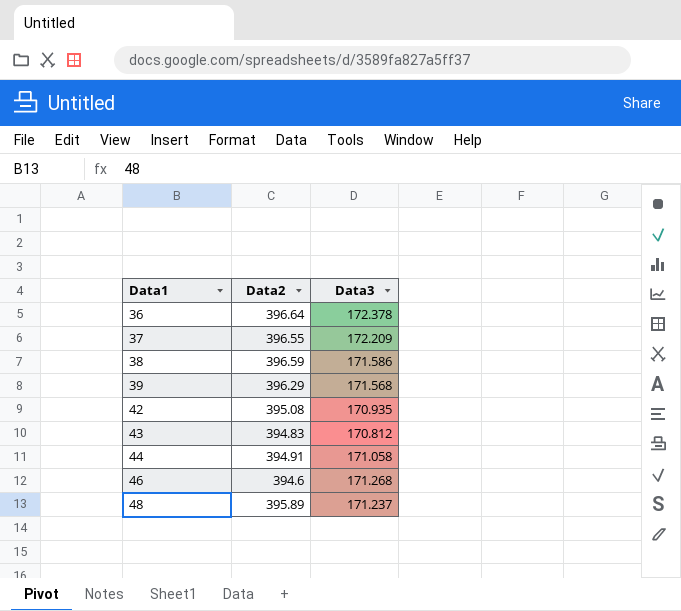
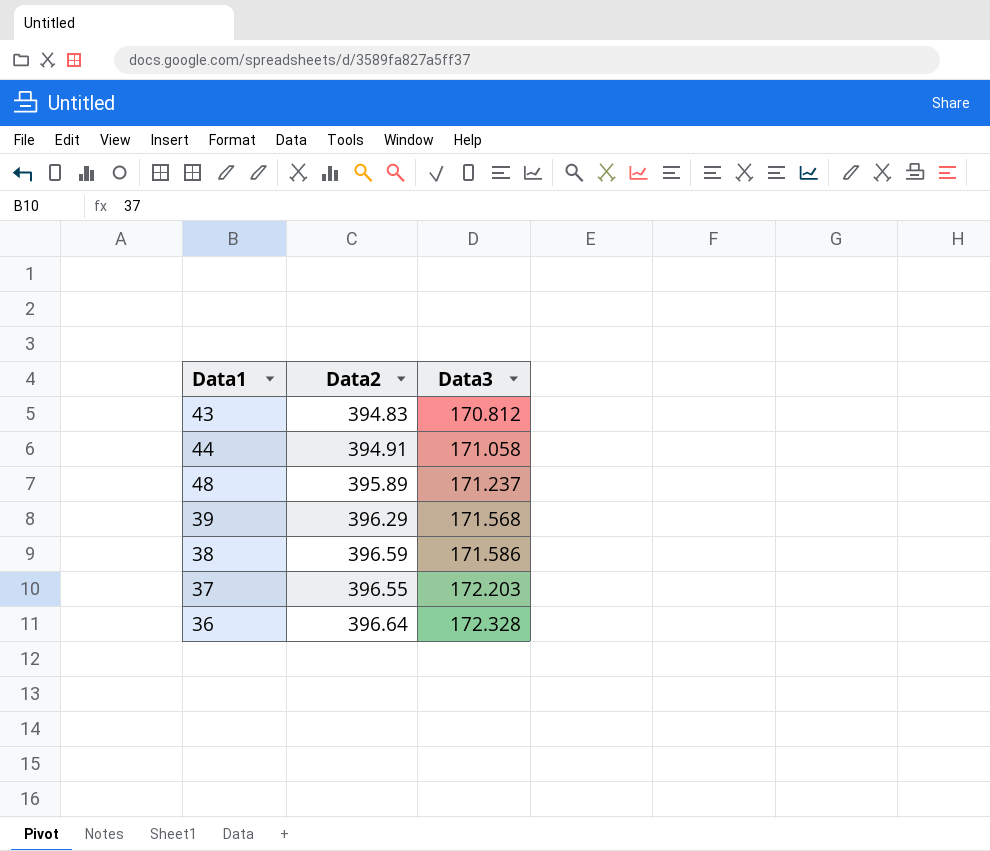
row order: Data1 ascending -> Data3 ascending
row 42: 395.08 | 170.935 -> none
row 46: 394.6 | 171.268 -> none
37 | Data3: 172.209 -> 172.203
36 | Data3: 172.378 -> 172.328

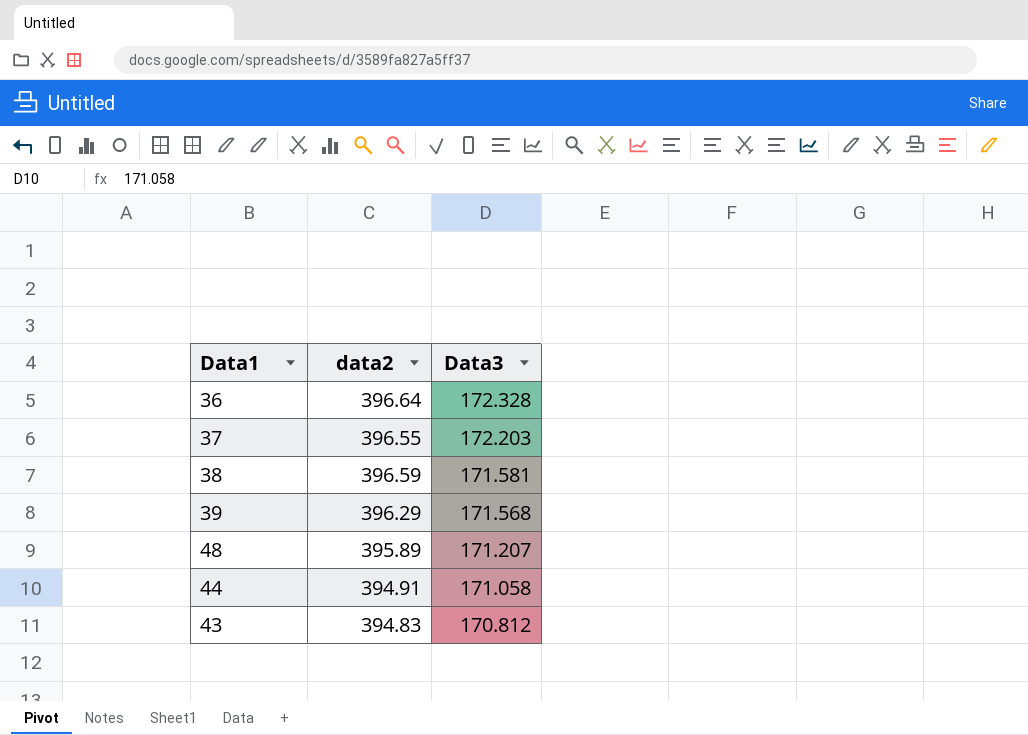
row order: Data3 ascending -> Data3 descending
column name: Data2 -> data2
38 | Data3: 171.586 -> 171.581
48 | Data3: 171.237 -> 171.207

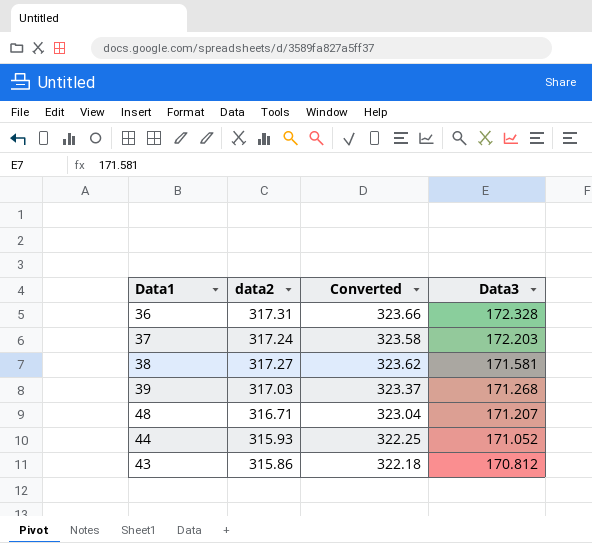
column Converted | formula: none -> [data2] * 1.02
36 | data2: 396.64 -> 317.31
37 | data2: 396.55 -> 317.24
38 | data2: 396.59 -> 317.27
39 | data2: 396.29 -> 317.03
39 | Data3: 171.568 -> 171.268
48 | data2: 395.89 -> 316.71
44 | data2: 394.91 -> 315.93
44 | Data3: 171.058 -> 171.052
43 | data2: 394.83 -> 315.86

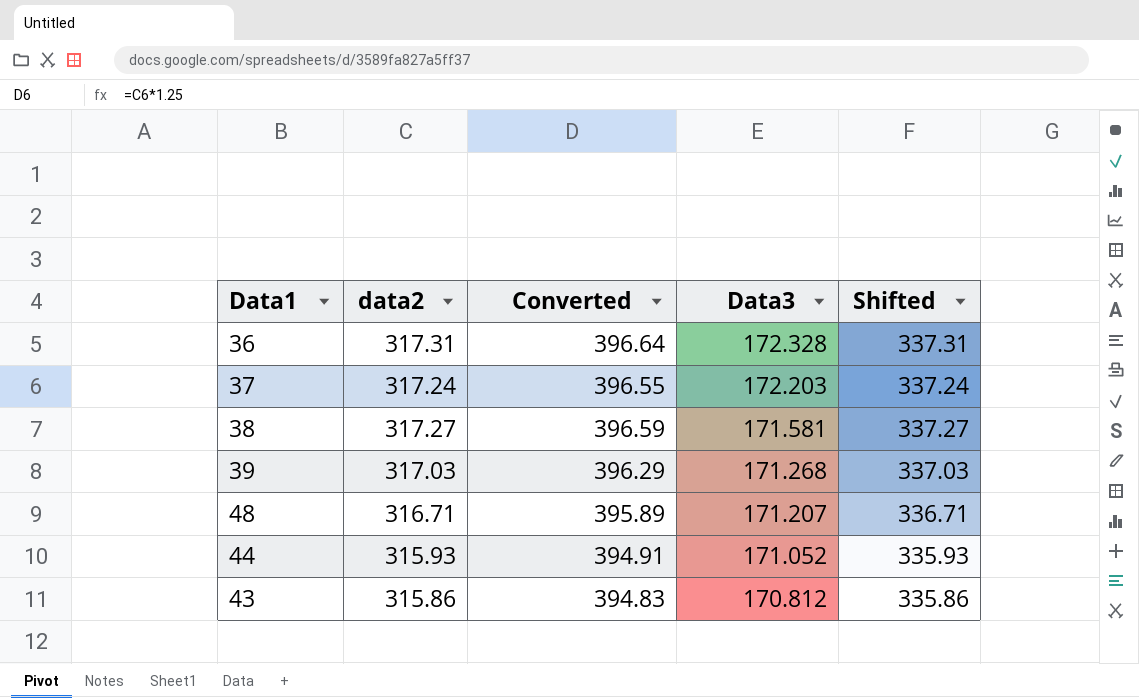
column Converted | formula: [data2] * 1.02 -> [data2] * 1.25
column Shifted | formula: none -> [data2] + 20

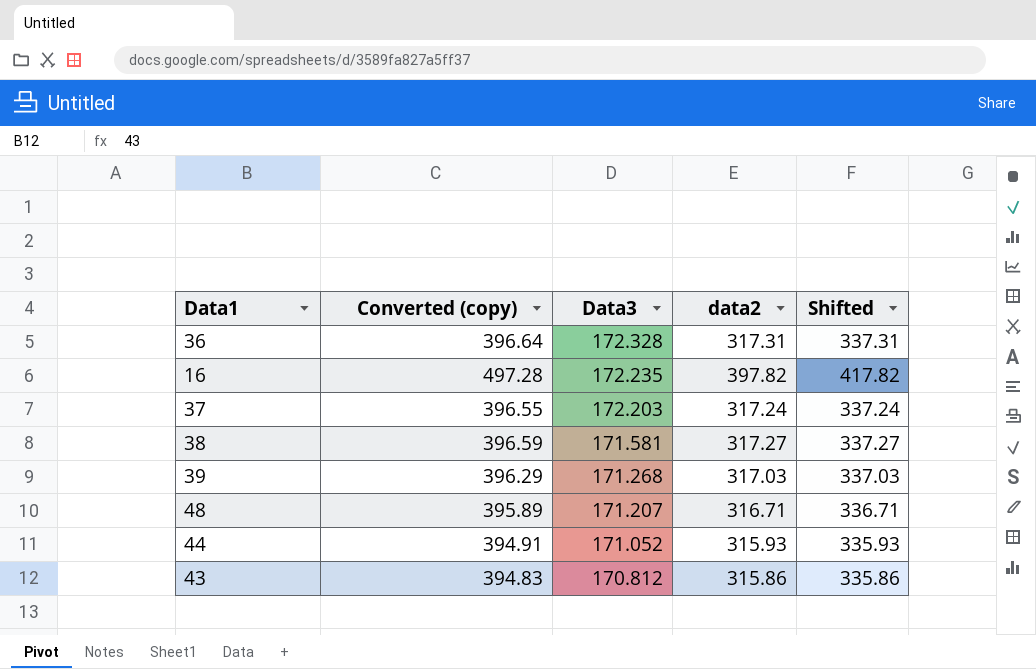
column name: Converted -> Converted (copy)
column data2 | position: 2 -> 4
row 16: none -> 497.28 | 172.235 | 397.82 | 417.82

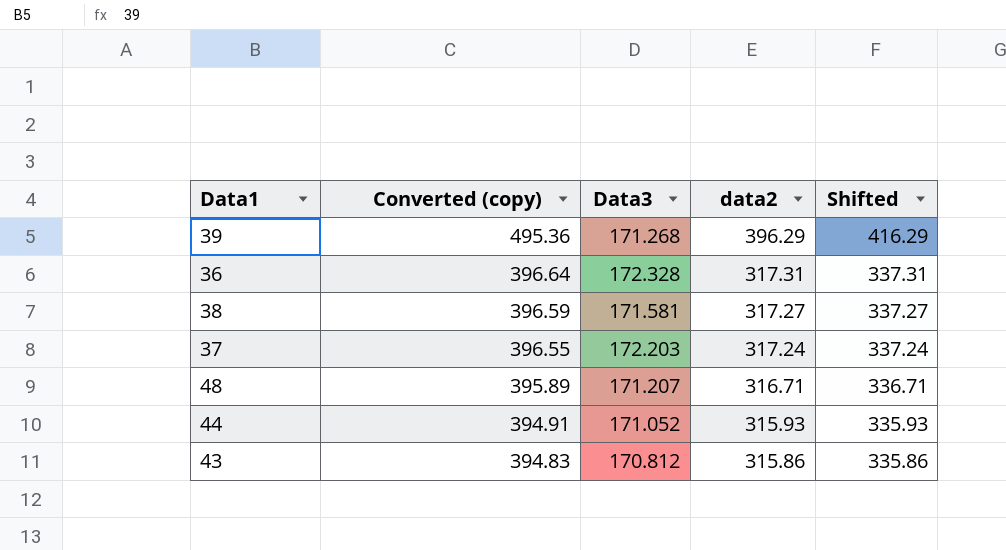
row order: Data3 descending -> Converted (copy) descending
row 16: 497.28 | 172.235 | 397.82 | 417.82 -> none
39 | Converted (copy): 396.29 -> 495.36
39 | data2: 317.03 -> 396.29
39 | Shifted: 337.03 -> 416.29

